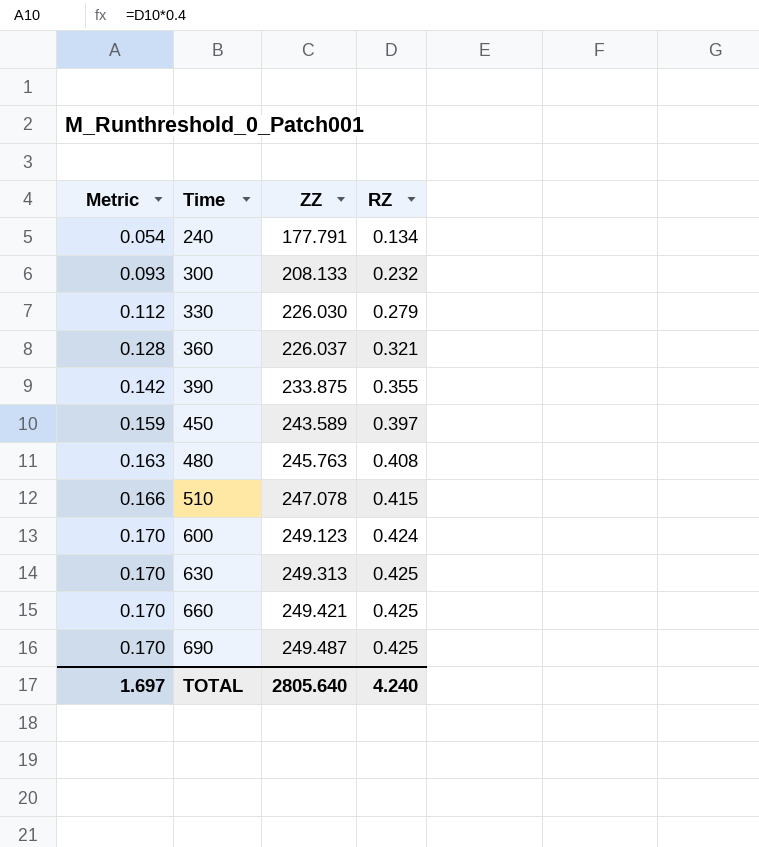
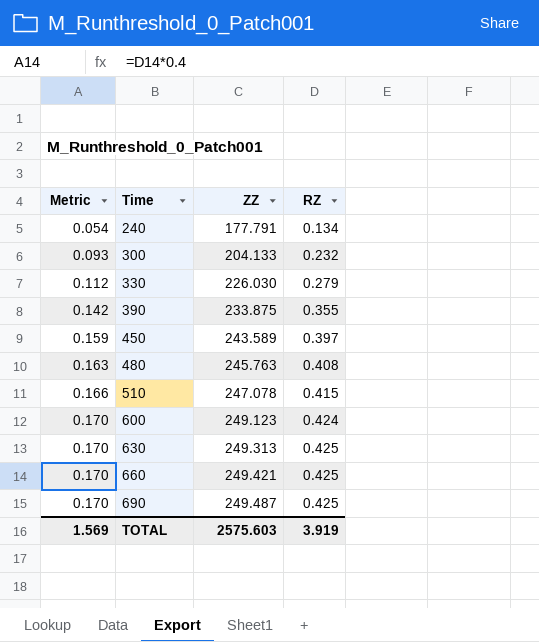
row 360: 0.128 | 226.037 | 0.321 -> none
300 | ZZ: 208.133 -> 204.133
TOTAL | Metric: 1.697 -> 1.569
TOTAL | ZZ: 2805.640 -> 2575.603
TOTAL | RZ: 4.240 -> 3.919

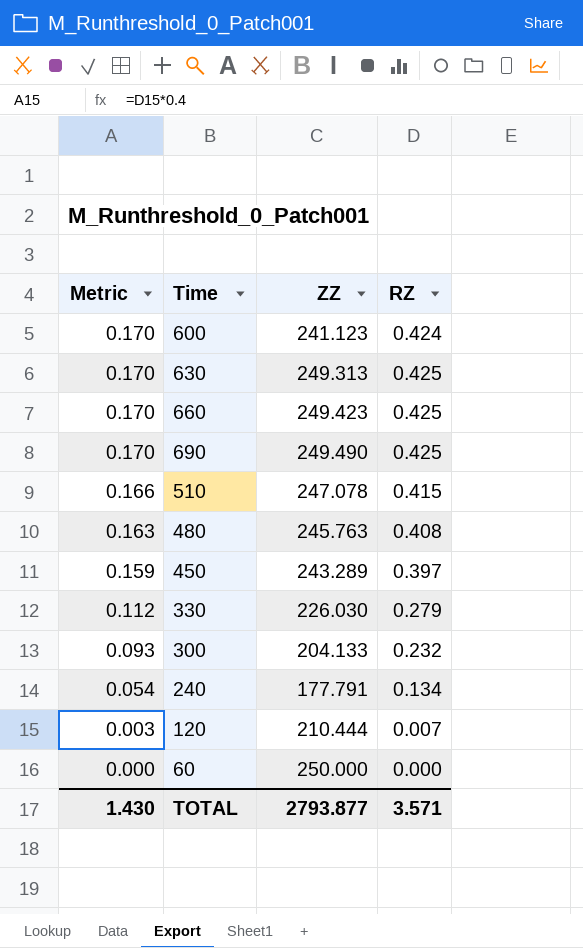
row order: Metric ascending -> Metric descending
row 390: 0.142 | 233.875 | 0.355 -> none
600 | ZZ: 249.123 -> 241.123
660 | ZZ: 249.421 -> 249.423
690 | ZZ: 249.487 -> 249.490
450 | ZZ: 243.589 -> 243.289
row 120: none -> 0.003 | 210.444 | 0.007
row 60: none -> 0.000 | 250.000 | 0.000
TOTAL | Metric: 1.569 -> 1.430
TOTAL | ZZ: 2575.603 -> 2793.877
TOTAL | RZ: 3.919 -> 3.571

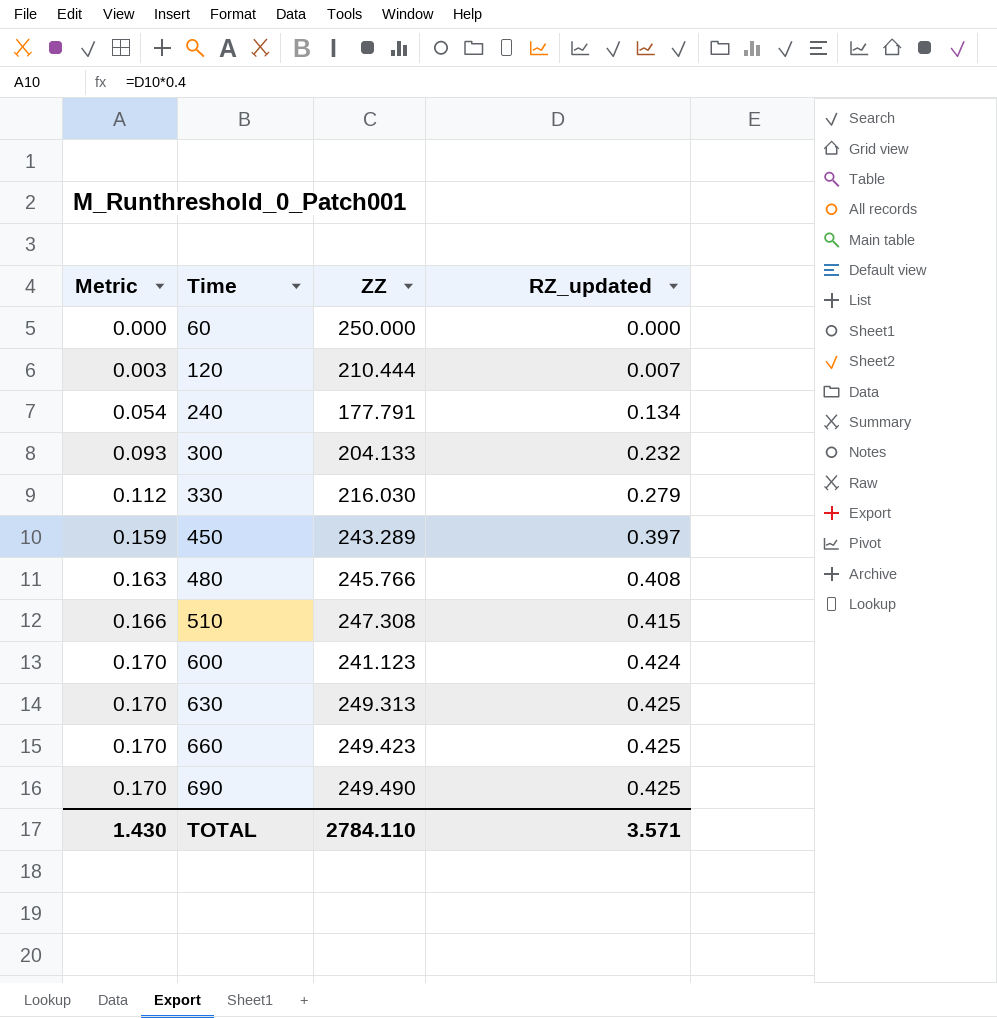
row order: Metric descending -> Metric ascending
column name: RZ -> RZ_updated
330 | ZZ: 226.030 -> 216.030
480 | ZZ: 245.763 -> 245.766
510 | ZZ: 247.078 -> 247.308
TOTAL | ZZ: 2793.877 -> 2784.110

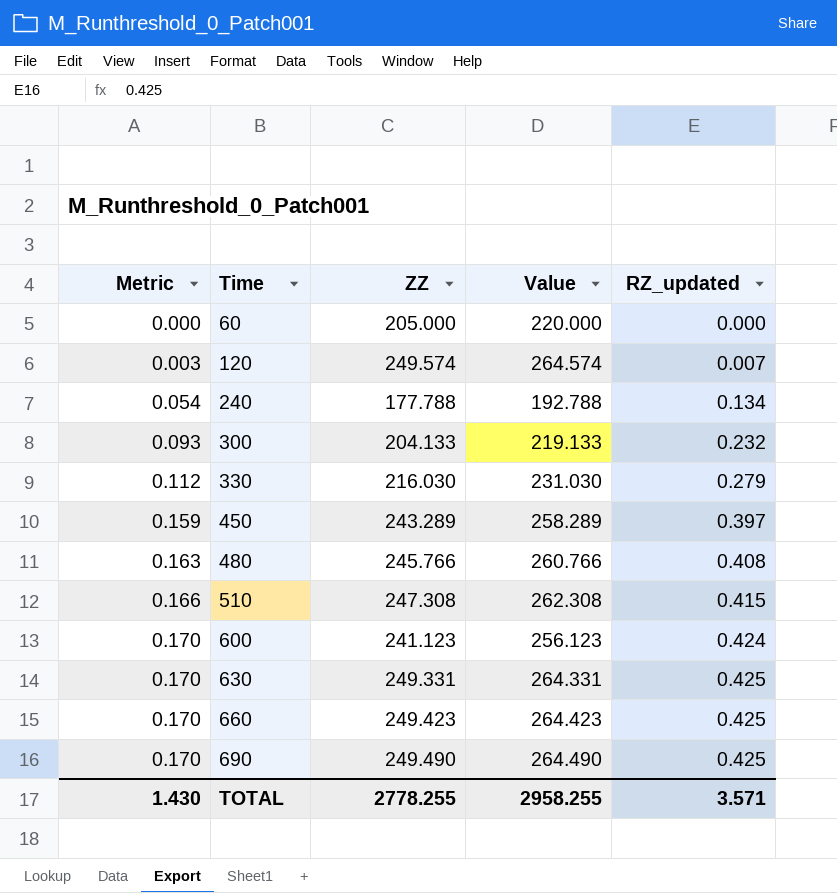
column Value | formula: none -> [ZZ] + 15
60 | ZZ: 250.000 -> 205.000
120 | ZZ: 210.444 -> 249.574
240 | ZZ: 177.791 -> 177.788
630 | ZZ: 249.313 -> 249.331
TOTAL | ZZ: 2784.110 -> 2778.255

